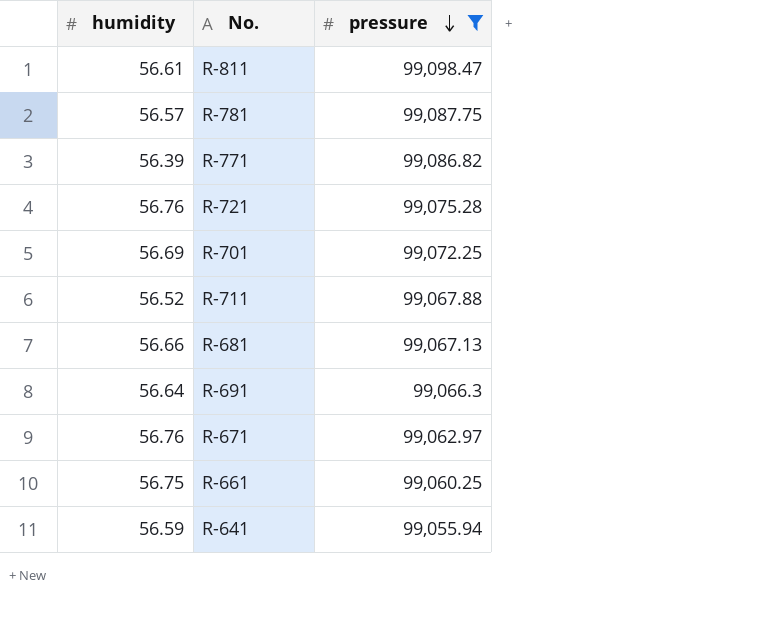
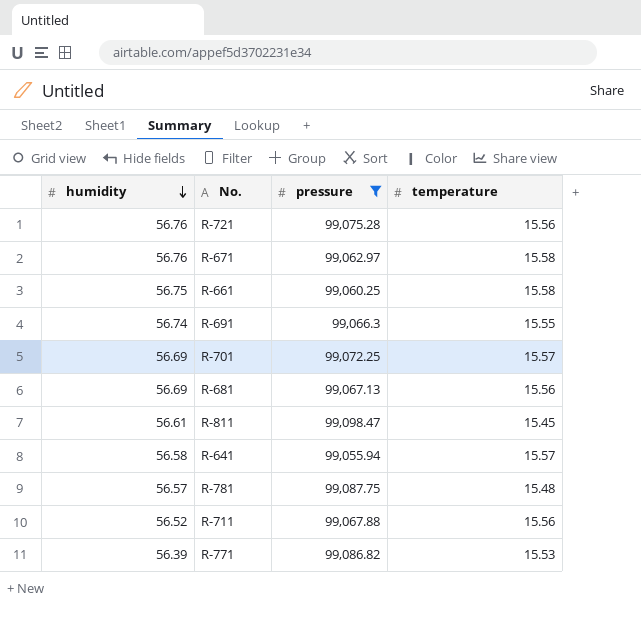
row order: pressure descending -> humidity descending
column temperature | position: none -> 4
R-691 | humidity: 56.64 -> 56.74
R-681 | humidity: 56.66 -> 56.69
R-641 | humidity: 56.59 -> 56.58

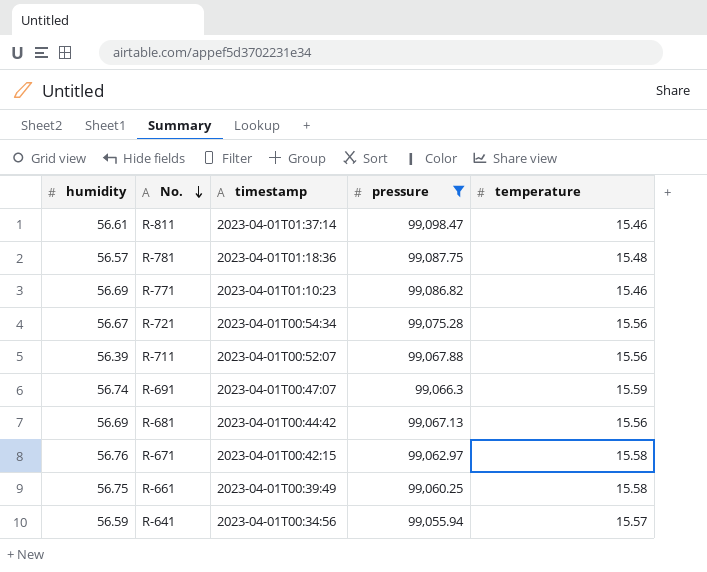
row order: humidity descending -> No. descending
column timestamp | position: none -> 3
row R-701: 56.69 | 99,072.25 | 15.57 -> none
R-811 | temperature: 15.45 -> 15.46
R-771 | humidity: 56.39 -> 56.69
R-771 | temperature: 15.53 -> 15.46
R-721 | humidity: 56.76 -> 56.67
R-711 | humidity: 56.52 -> 56.39
R-691 | temperature: 15.55 -> 15.59
R-641 | humidity: 56.58 -> 56.59

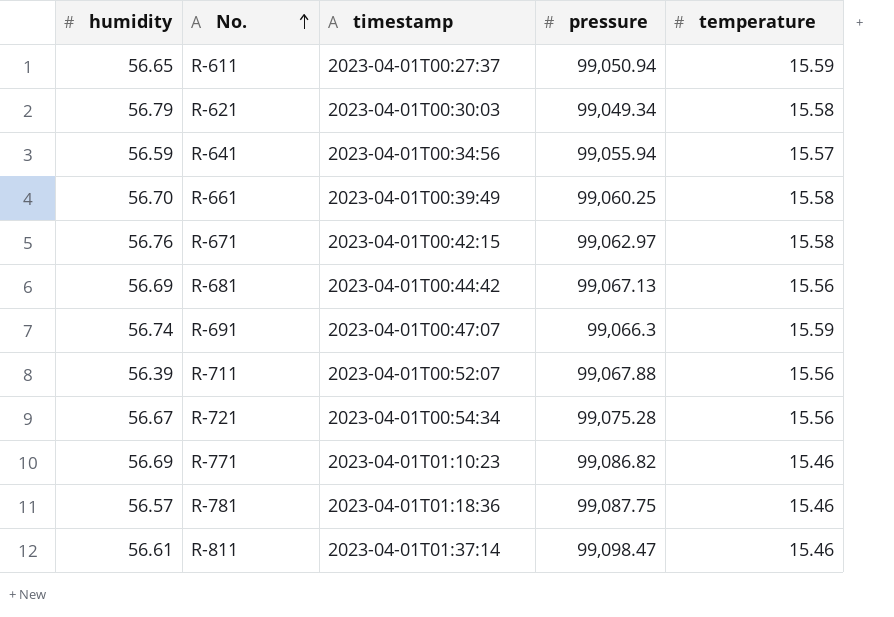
filter: pressure >= 99,055.94 -> none
row order: No. descending -> No. ascending
R-661 | humidity: 56.75 -> 56.70
R-781 | temperature: 15.48 -> 15.46

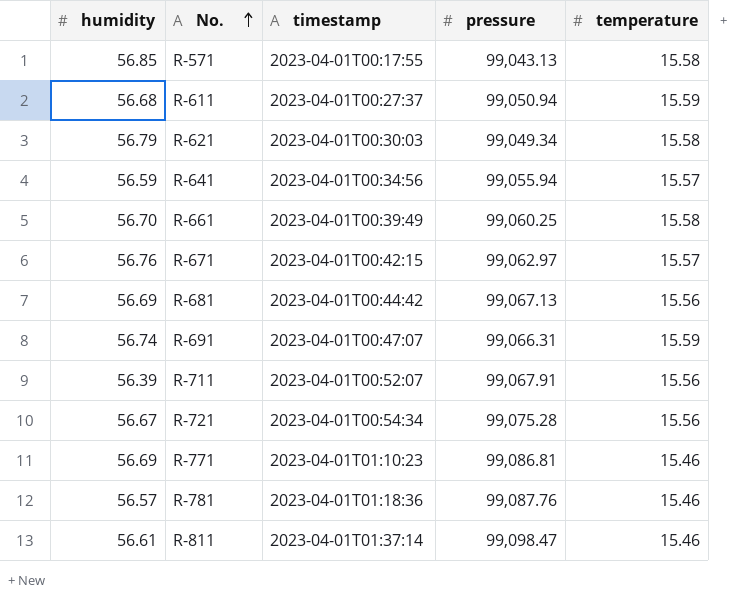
row R-571: none -> 56.85 | 2023-04-01T00:17:55 | 99,043.13 | 15.58
R-611 | humidity: 56.65 -> 56.68
R-671 | temperature: 15.58 -> 15.57
R-691 | pressure: 99,066.3 -> 99,066.31
R-711 | pressure: 99,067.88 -> 99,067.91
R-771 | pressure: 99,086.82 -> 99,086.81
R-781 | pressure: 99,087.75 -> 99,087.76

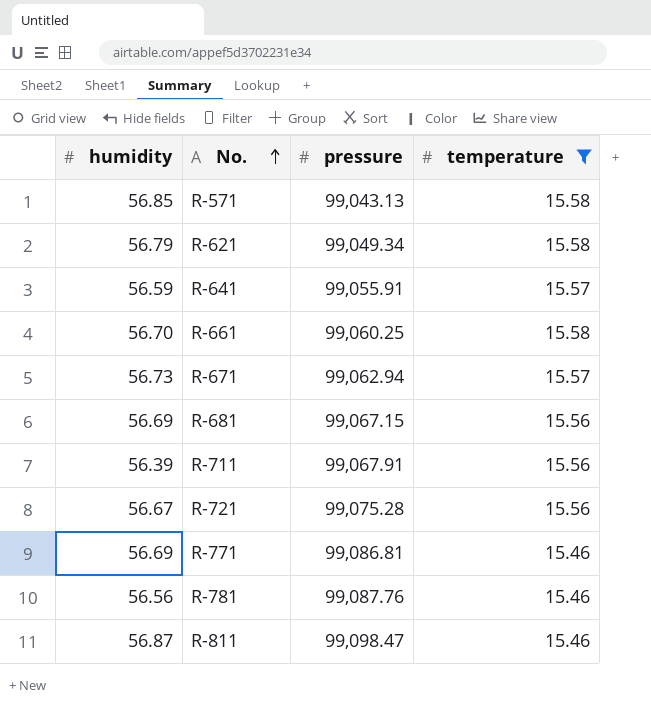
filter: none -> temperature != 15.59
column timestamp | position: 3 -> none
R-641 | pressure: 99,055.94 -> 99,055.91
R-671 | humidity: 56.76 -> 56.73
R-671 | pressure: 99,062.97 -> 99,062.94
R-681 | pressure: 99,067.13 -> 99,067.15
R-781 | humidity: 56.57 -> 56.56
R-811 | humidity: 56.61 -> 56.87

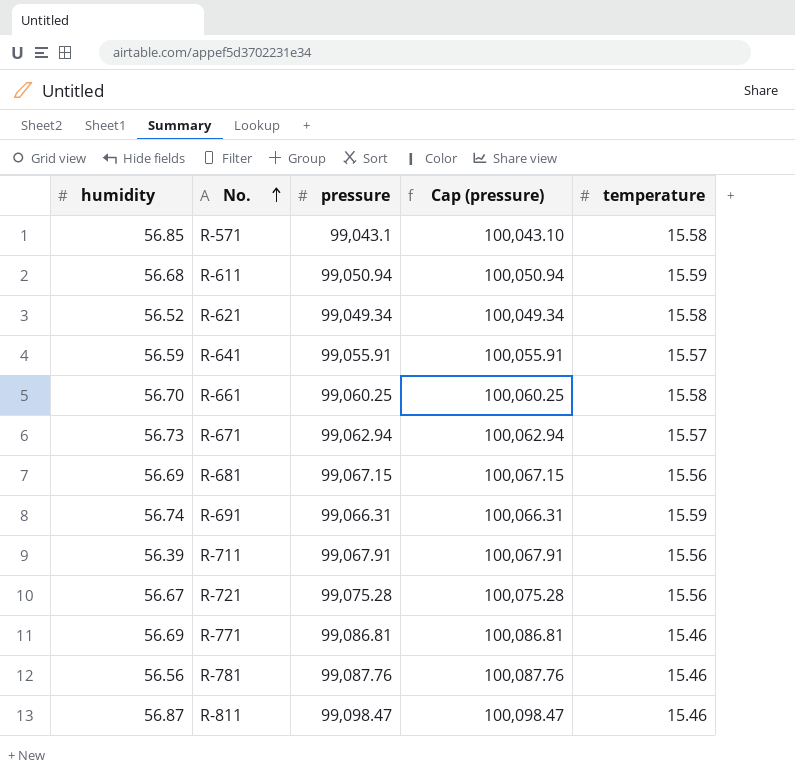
filter: temperature != 15.59 -> none
column Cap (pressure) | formula: none -> [pressure] + 1000
R-571 | pressure: 99,043.13 -> 99,043.1
R-621 | humidity: 56.79 -> 56.52

